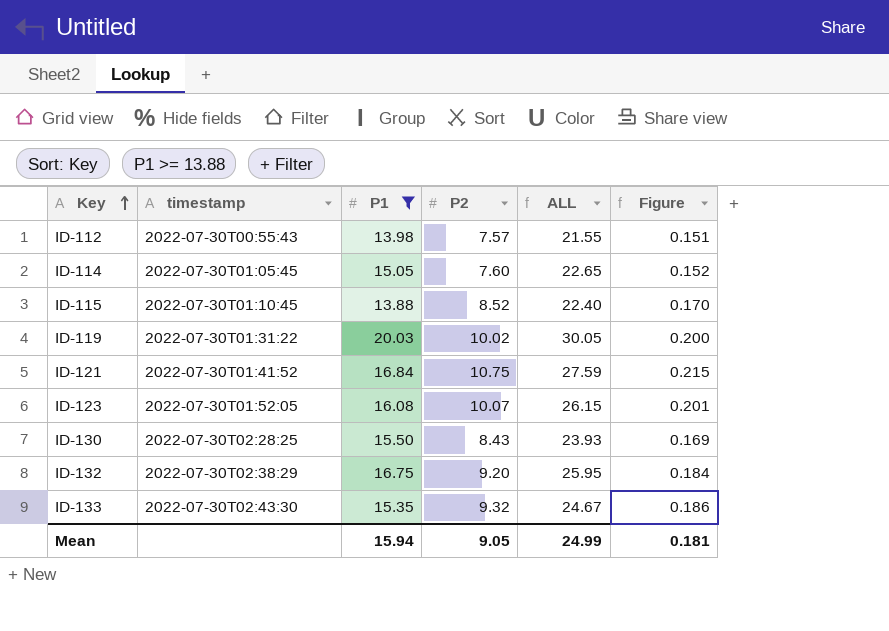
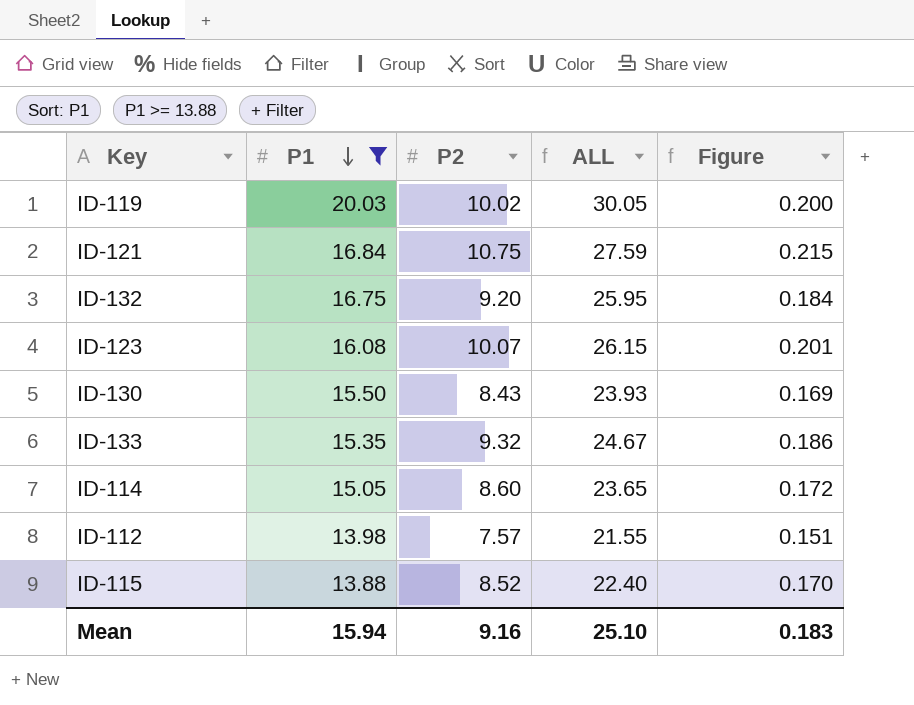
row order: Key ascending -> P1 descending
column timestamp | position: 2 -> none
ID-114 | P2: 7.60 -> 8.60
ID-114 | ALL: 22.65 -> 23.65
ID-114 | Figure: 0.152 -> 0.172
Mean | P2: 9.05 -> 9.16
Mean | ALL: 24.99 -> 25.10
Mean | Figure: 0.181 -> 0.183

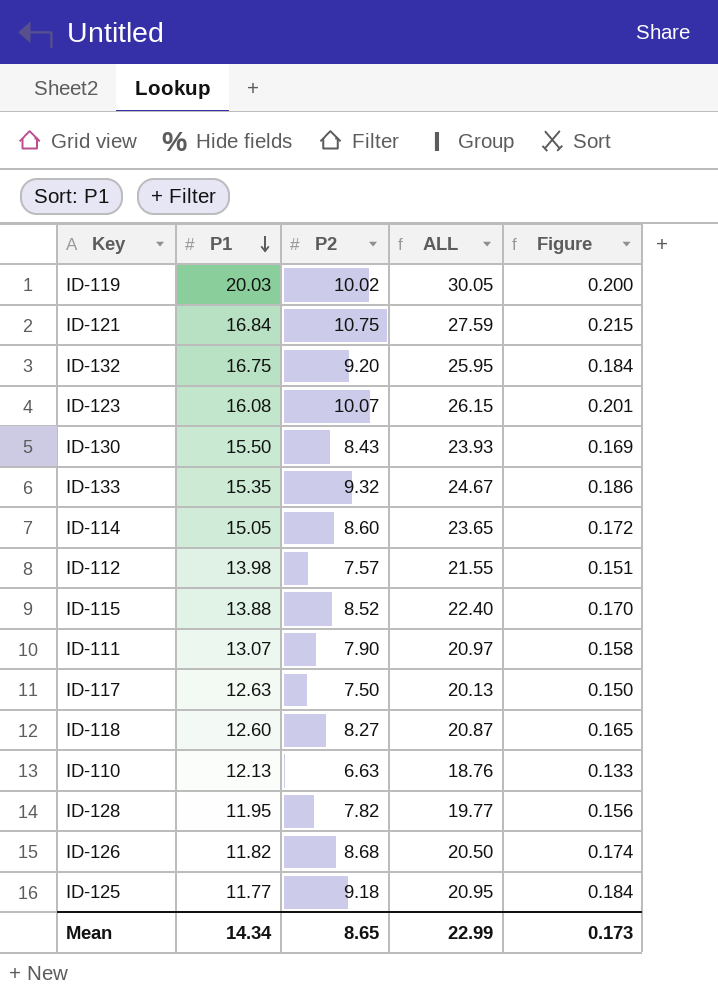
filter: P1 >= 13.88 -> none
Mean | P1: 15.94 -> 14.34
Mean | P2: 9.16 -> 8.65
Mean | ALL: 25.10 -> 22.99
Mean | Figure: 0.183 -> 0.173

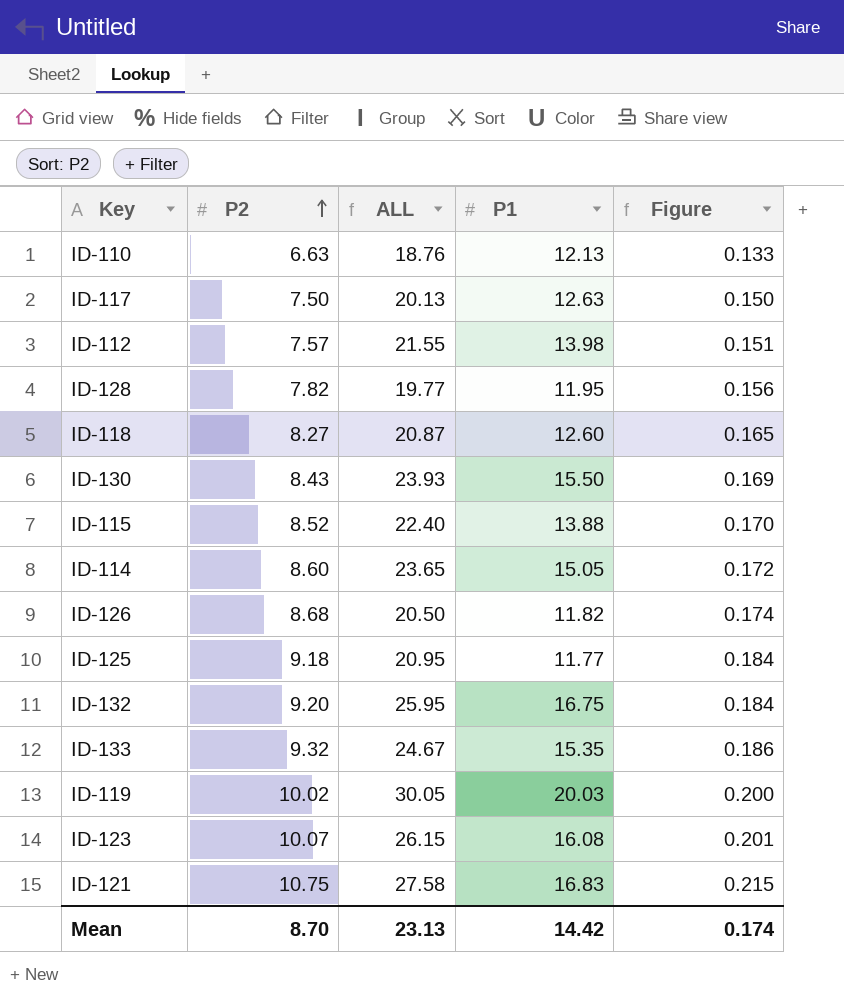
row order: P1 descending -> P2 ascending
column P1 | position: 2 -> 4
row ID-111: 13.07 | 7.90 | 20.97 | 0.158 -> none
ID-121 | ALL: 27.59 -> 27.58
ID-121 | P1: 16.84 -> 16.83
Mean | P2: 8.65 -> 8.70
Mean | ALL: 22.99 -> 23.13
Mean | P1: 14.34 -> 14.42
Mean | Figure: 0.173 -> 0.174

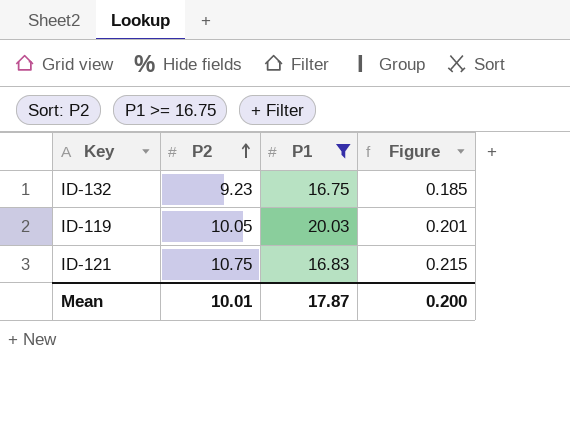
filter: none -> P1 >= 16.75
column ALL | formula: [P2] + [P1] -> none
ID-132 | P2: 9.20 -> 9.23
ID-132 | Figure: 0.184 -> 0.185
ID-119 | P2: 10.02 -> 10.05
ID-119 | Figure: 0.200 -> 0.201
Mean | P2: 8.70 -> 10.01
Mean | P1: 14.42 -> 17.87
Mean | Figure: 0.174 -> 0.200

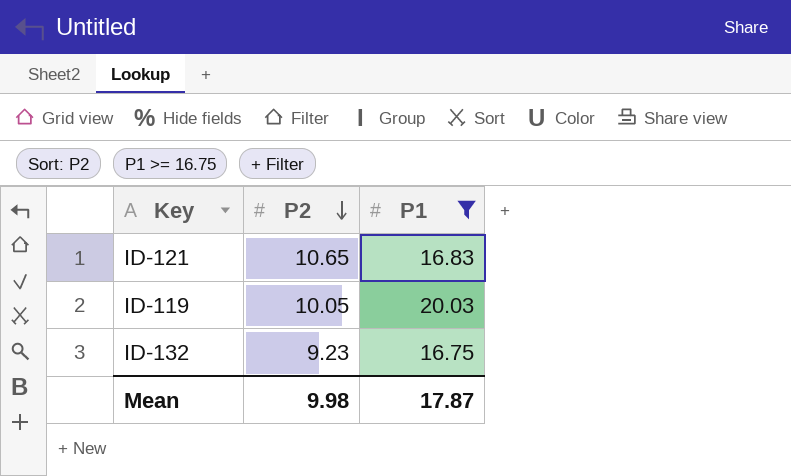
row order: P2 ascending -> P2 descending
column Figure | formula: [P2] * 0.02 -> none
ID-121 | P2: 10.75 -> 10.65
Mean | P2: 10.01 -> 9.98

